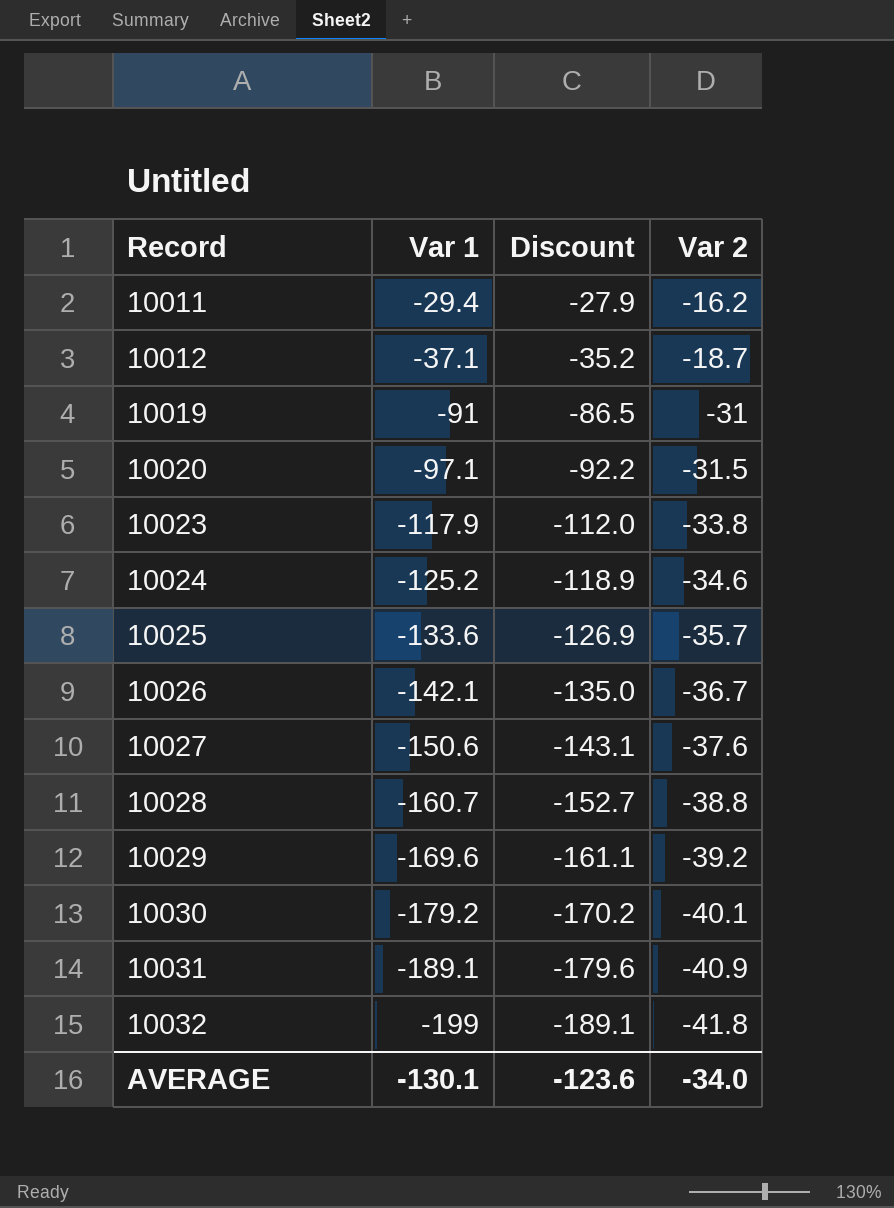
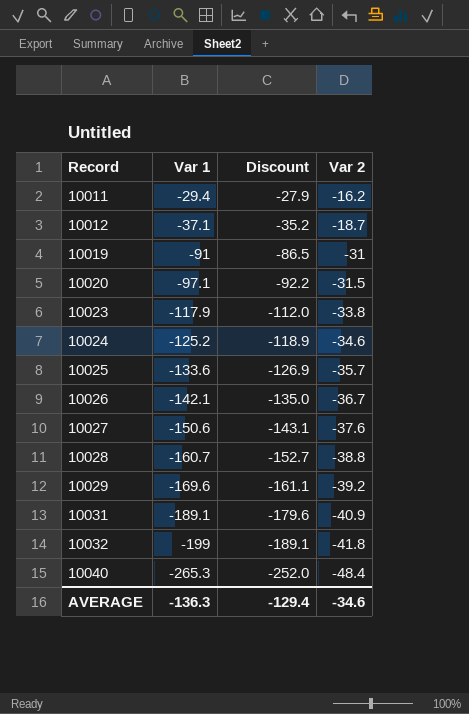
row 10030: -179.2 | -170.2 | -40.1 -> none
row 10040: none -> -265.3 | -252.0 | -48.4
AVERAGE | Var 1: -130.1 -> -136.3
AVERAGE | Discount: -123.6 -> -129.4
AVERAGE | Var 2: -34.0 -> -34.6

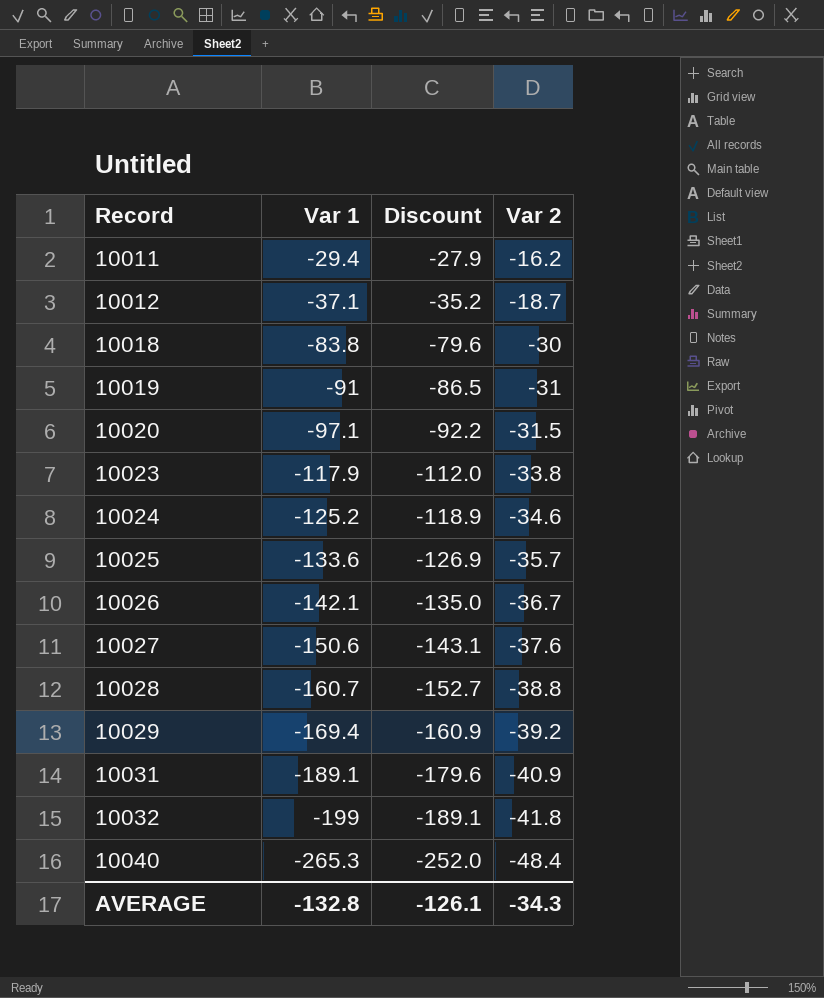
row 10018: none -> -83.8 | -79.6 | -30
10029 | Var 1: -169.6 -> -169.4
10029 | Discount: -161.1 -> -160.9
AVERAGE | Var 1: -136.3 -> -132.8
AVERAGE | Discount: -129.4 -> -126.1
AVERAGE | Var 2: -34.6 -> -34.3

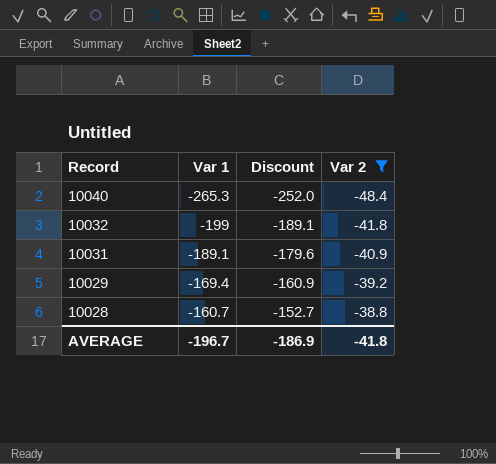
filter: none -> Var 2 <= -38.8
row order: Record ascending -> Record descending
AVERAGE | Var 1: -132.8 -> -196.7
AVERAGE | Discount: -126.1 -> -186.9
AVERAGE | Var 2: -34.3 -> -41.8

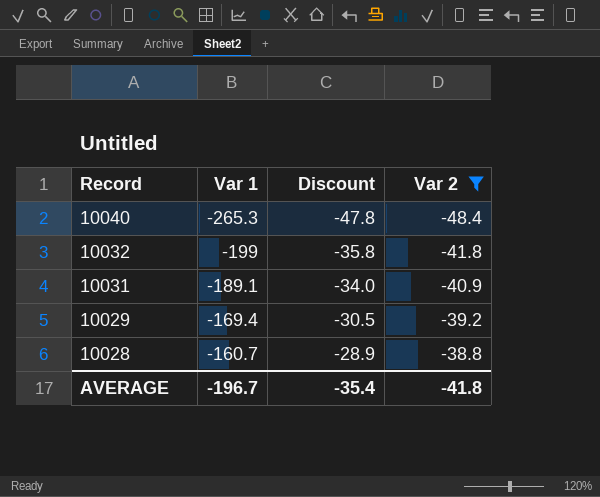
column Discount | formula: [Var 1] * 0.95 -> [Var 1] * 0.18
AVERAGE | Discount: -186.9 -> -35.4

